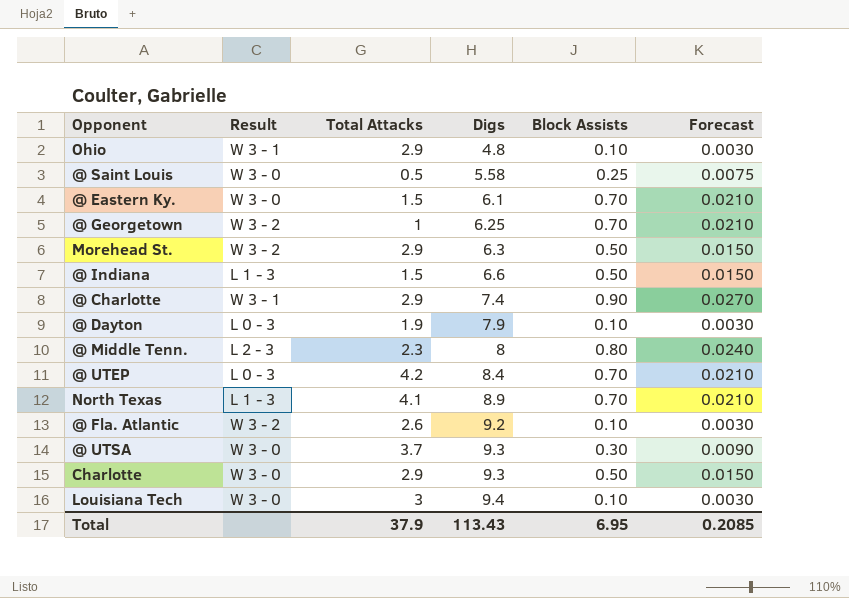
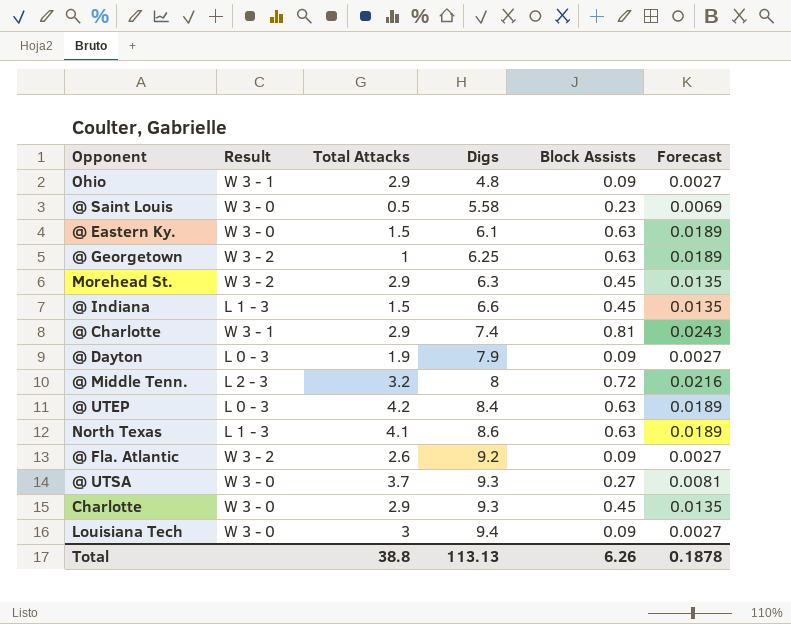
Ohio | Block Assists: 0.10 -> 0.09
Ohio | Forecast: 0.0030 -> 0.0027
@ Saint Louis | Block Assists: 0.25 -> 0.23
@ Saint Louis | Forecast: 0.0075 -> 0.0069
@ Eastern Ky. | Block Assists: 0.70 -> 0.63
@ Eastern Ky. | Forecast: 0.0210 -> 0.0189
@ Georgetown | Block Assists: 0.70 -> 0.63
@ Georgetown | Forecast: 0.0210 -> 0.0189
Morehead St. | Block Assists: 0.50 -> 0.45
Morehead St. | Forecast: 0.0150 -> 0.0135
@ Indiana | Block Assists: 0.50 -> 0.45
@ Indiana | Forecast: 0.0150 -> 0.0135
@ Charlotte | Block Assists: 0.90 -> 0.81
@ Charlotte | Forecast: 0.0270 -> 0.0243
@ Dayton | Block Assists: 0.10 -> 0.09
@ Dayton | Forecast: 0.0030 -> 0.0027
@ Middle Tenn. | Total Attacks: 2.3 -> 3.2
@ Middle Tenn. | Block Assists: 0.80 -> 0.72
@ Middle Tenn. | Forecast: 0.0240 -> 0.0216
@ UTEP | Block Assists: 0.70 -> 0.63
@ UTEP | Forecast: 0.0210 -> 0.0189
North Texas | Digs: 8.9 -> 8.6
North Texas | Block Assists: 0.70 -> 0.63
North Texas | Forecast: 0.0210 -> 0.0189
@ Fla. Atlantic | Block Assists: 0.10 -> 0.09
@ Fla. Atlantic | Forecast: 0.0030 -> 0.0027
@ UTSA | Block Assists: 0.30 -> 0.27
@ UTSA | Forecast: 0.0090 -> 0.0081
Charlotte | Block Assists: 0.50 -> 0.45
Charlotte | Forecast: 0.0150 -> 0.0135
Louisiana Tech | Block Assists: 0.10 -> 0.09
Louisiana Tech | Forecast: 0.0030 -> 0.0027
Total | Total Attacks: 37.9 -> 38.8
Total | Digs: 113.43 -> 113.13
Total | Block Assists: 6.95 -> 6.26
Total | Forecast: 0.2085 -> 0.1878

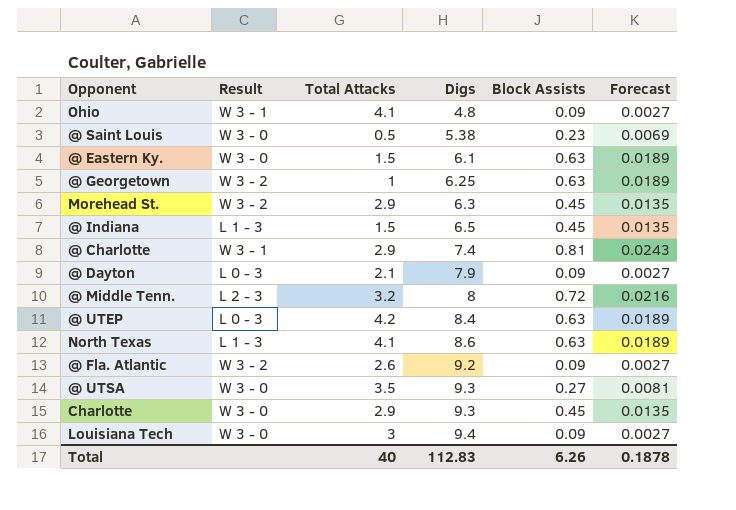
Ohio | Total Attacks: 2.9 -> 4.1
@ Saint Louis | Digs: 5.58 -> 5.38
@ Indiana | Digs: 6.6 -> 6.5
@ Dayton | Total Attacks: 1.9 -> 2.1
@ UTSA | Total Attacks: 3.7 -> 3.5
Total | Total Attacks: 38.8 -> 40
Total | Digs: 113.13 -> 112.83

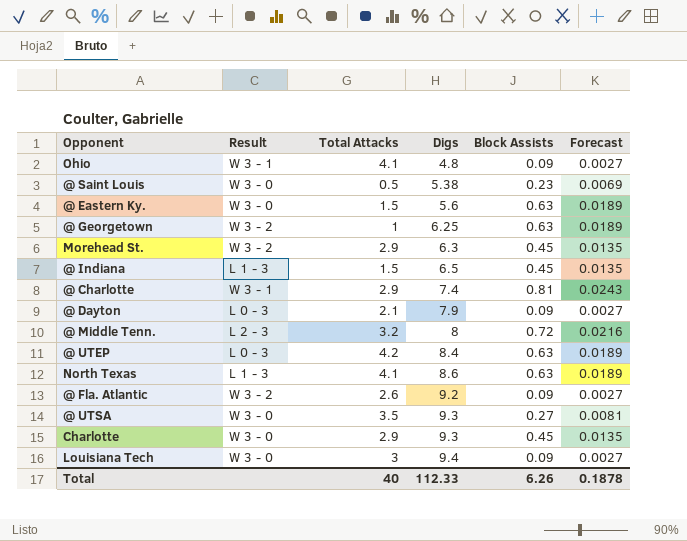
@ Eastern Ky. | Digs: 6.1 -> 5.6
Total | Digs: 112.83 -> 112.33

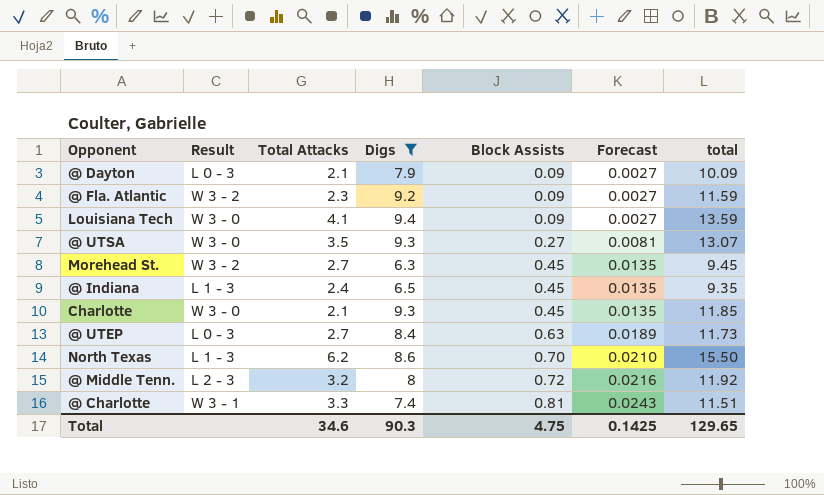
filter: none -> Digs >= 6.3
row order: Digs ascending -> Block Assists ascending
column total | formula: none -> [Total Attacks] + [Digs] + [Block Assists]
@ Fla. Atlantic | Total Attacks: 2.6 -> 2.3
Louisiana Tech | Total Attacks: 3 -> 4.1
Morehead St. | Total Attacks: 2.9 -> 2.7
@ Indiana | Total Attacks: 1.5 -> 2.4
Charlotte | Total Attacks: 2.9 -> 2.1
@ UTEP | Total Attacks: 4.2 -> 2.7
North Texas | Total Attacks: 4.1 -> 6.2
North Texas | Block Assists: 0.63 -> 0.70
North Texas | Forecast: 0.0189 -> 0.0210
@ Charlotte | Total Attacks: 2.9 -> 3.3
Total | Total Attacks: 40 -> 34.6
Total | Digs: 112.33 -> 90.3
Total | Block Assists: 6.26 -> 4.75
Total | Forecast: 0.1878 -> 0.1425

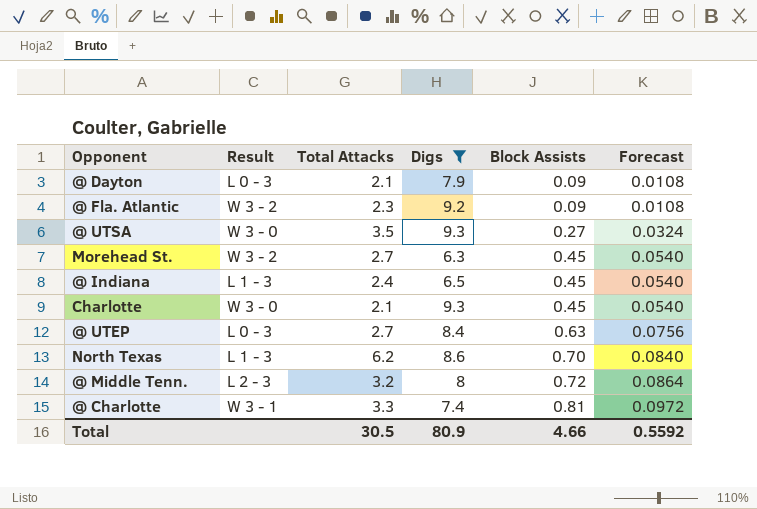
column total | formula: [Total Attacks] + [Digs] + [Block Assists] -> none
column Forecast | formula: [Block Assists] * 0.03 -> [Block Assists] * 0.12
row Louisiana Tech: W 3 - 0 | 4.1 | 9.4 | 0.09 | 0.0027 | 13.59 -> none
Total | Total Attacks: 34.6 -> 30.5
Total | Digs: 90.3 -> 80.9
Total | Block Assists: 4.75 -> 4.66
Total | Forecast: 0.1425 -> 0.5592

